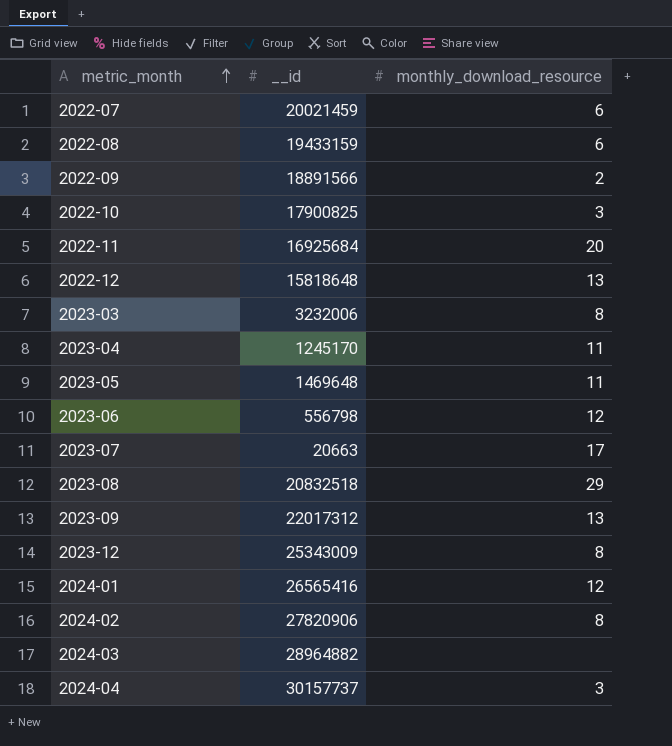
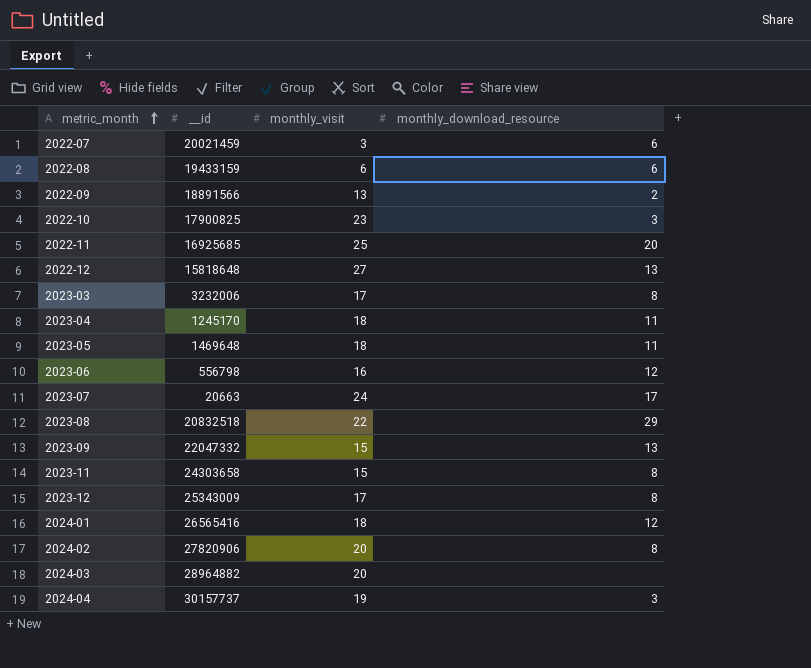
column monthly_visit | position: none -> 3
2022-11 | __id: 16925684 -> 16925685
2023-09 | __id: 22017312 -> 22047332
row 2023-11: none -> 24303658 | 15 | 8

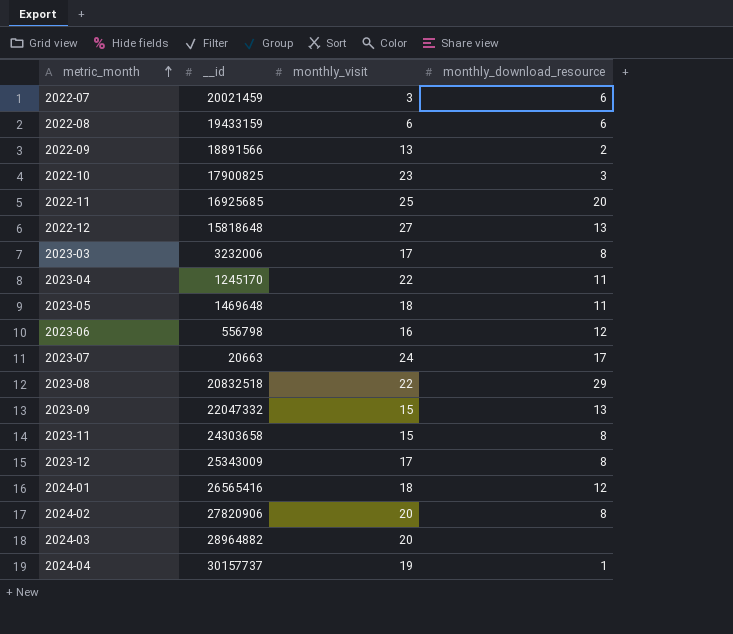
2023-04 | monthly_visit: 18 -> 22
2024-04 | monthly_download_resource: 3 -> 1

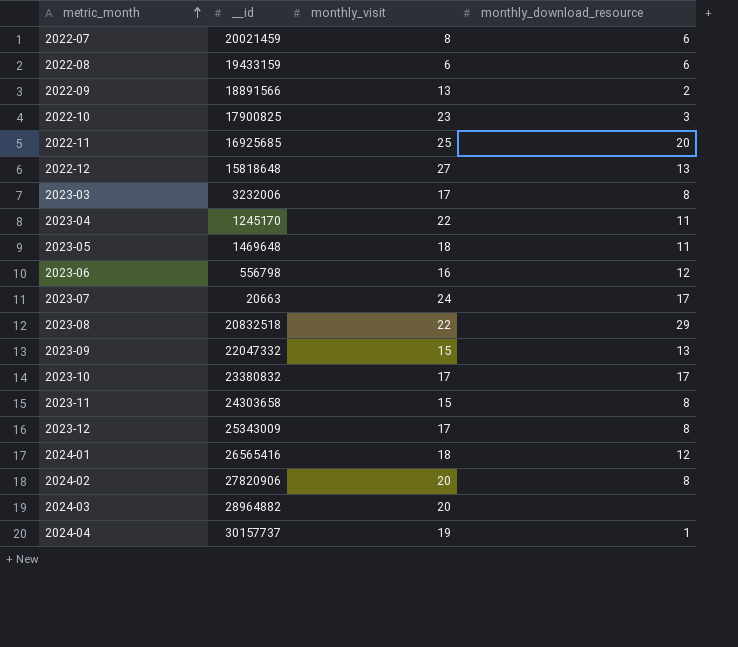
2022-07 | monthly_visit: 3 -> 8
row 2023-10: none -> 23380832 | 17 | 17

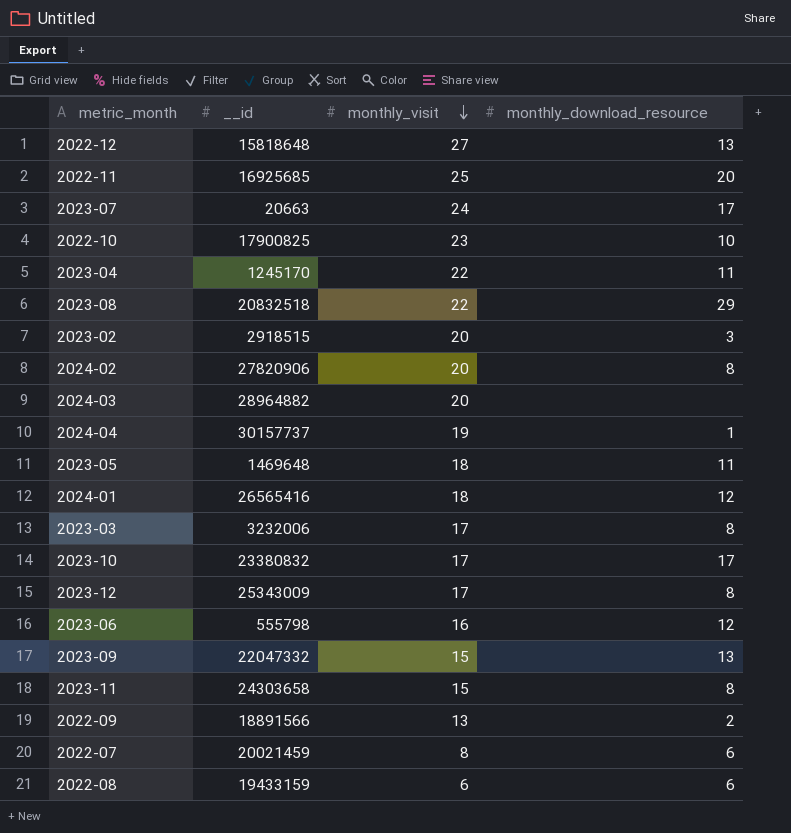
row order: metric_month ascending -> monthly_visit descending
2022-10 | monthly_download_resource: 3 -> 10
row 2023-02: none -> 2918515 | 20 | 3
2023-06 | __id: 556798 -> 555798

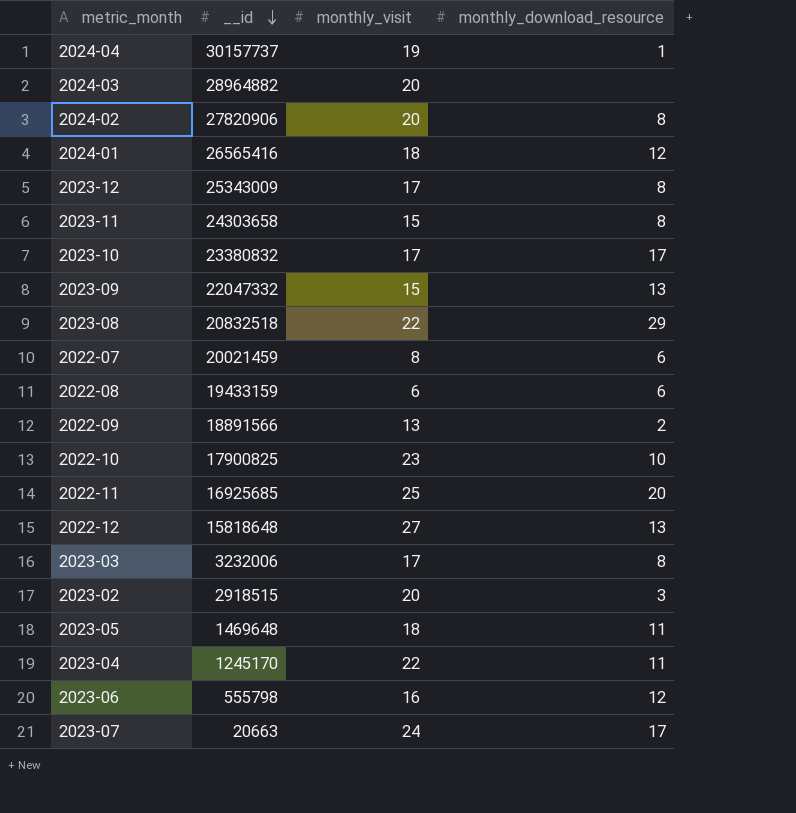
row order: monthly_visit descending -> __id descending

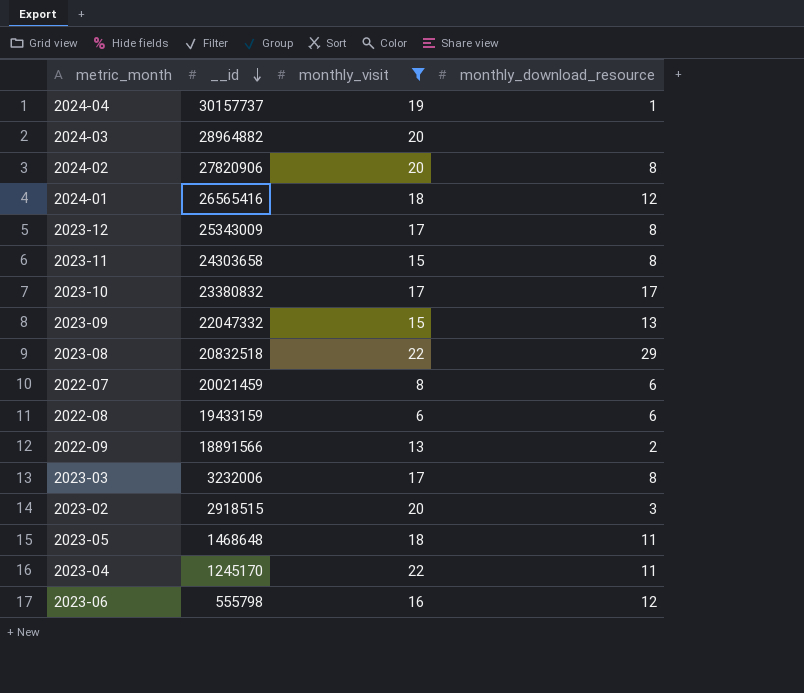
filter: none -> monthly_visit <= 22
2023-05 | __id: 1469648 -> 1468648

